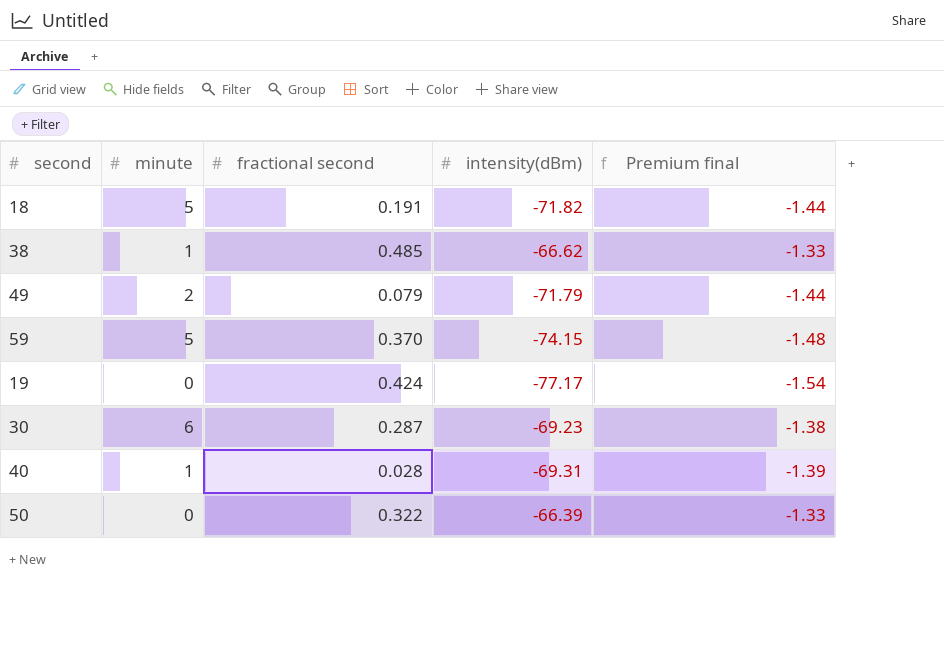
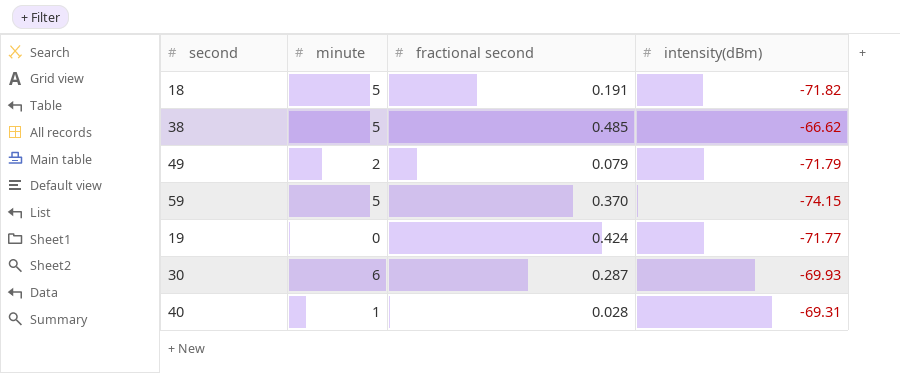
column Premium final | formula: [intensity(dBm)] * 0.02 -> none
row 50: 0 | 0.322 | -66.39 | -1.33 -> none
38 | minute: 1 -> 5
19 | intensity(dBm): -77.17 -> -71.77
30 | intensity(dBm): -69.23 -> -69.93

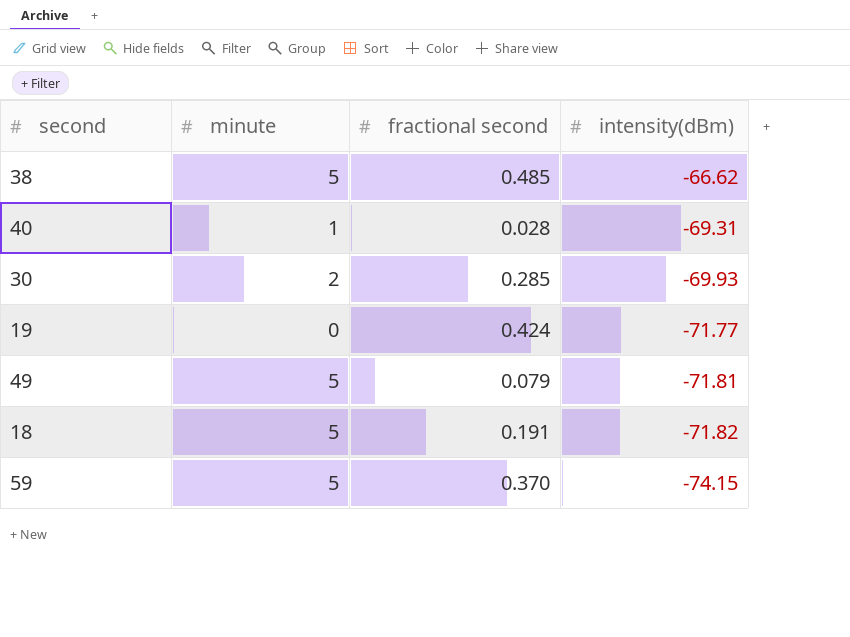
row order: none -> intensity(dBm) descending
30 | minute: 6 -> 2
30 | fractional second: 0.287 -> 0.285
49 | minute: 2 -> 5
49 | intensity(dBm): -71.79 -> -71.81

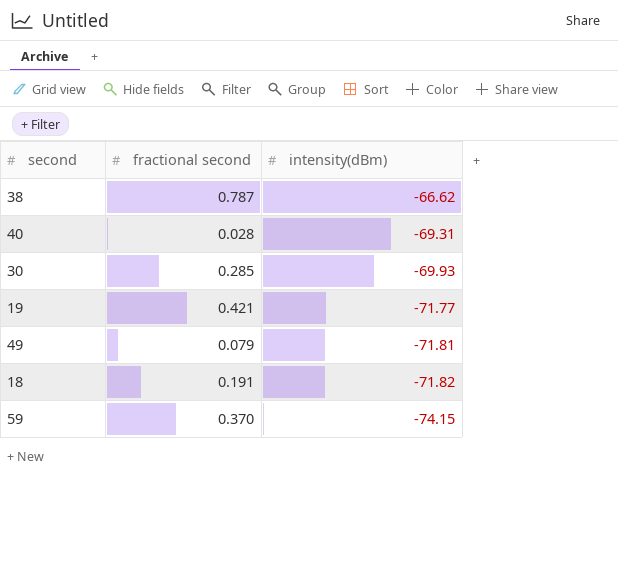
column minute | position: 2 -> none
38 | fractional second: 0.485 -> 0.787
19 | fractional second: 0.424 -> 0.421

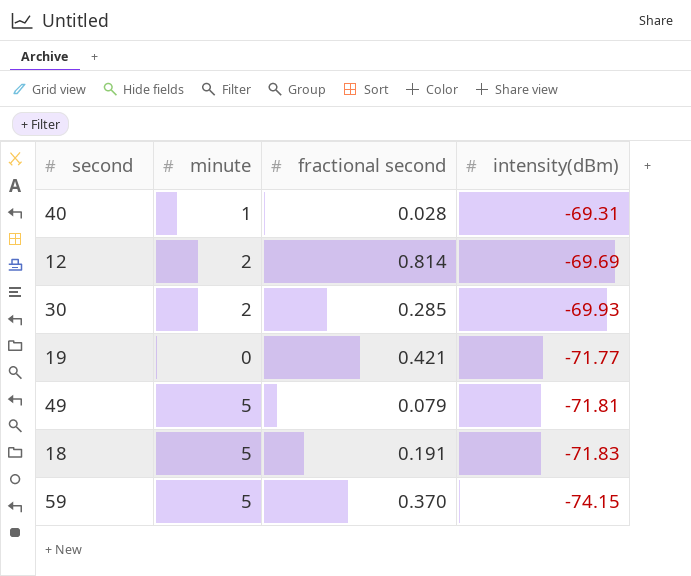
column minute | position: none -> 2
row 38: 0.787 | -66.62 -> none
row 12: none -> 2 | 0.814 | -69.69
18 | intensity(dBm): -71.82 -> -71.83

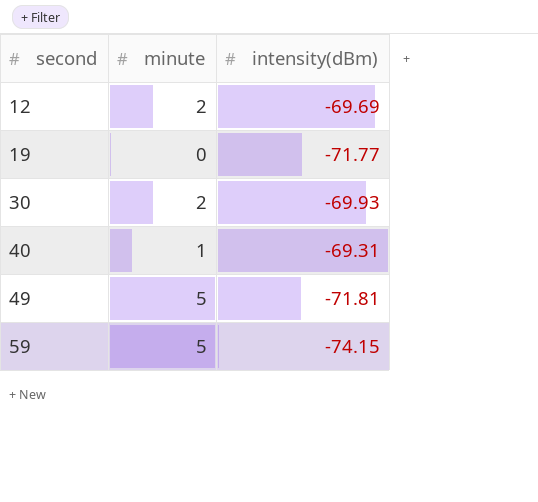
row order: intensity(dBm) descending -> second ascending
column fractional second | position: 3 -> none
row 18: 5 | 0.191 | -71.83 -> none

